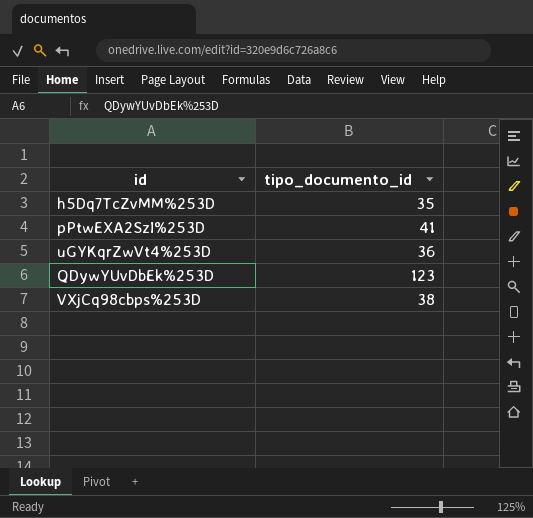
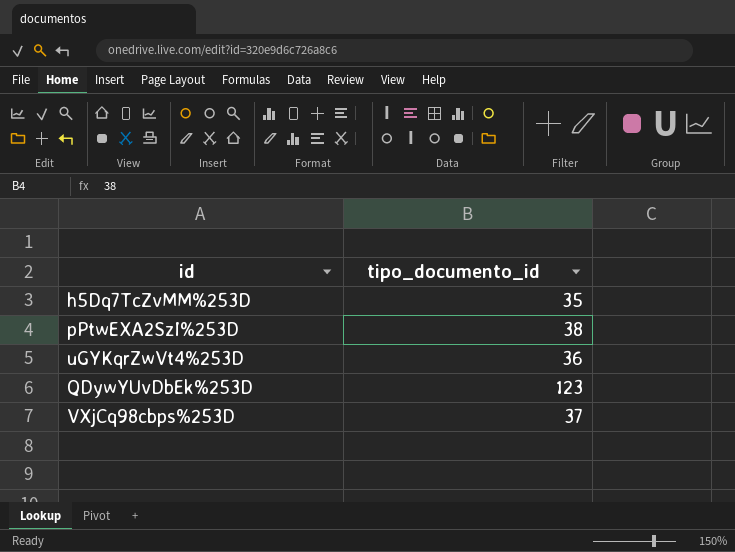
pPtwEXA2SzI%253D | tipo_documento_id: 41 -> 38
VXjCq98cbps%253D | tipo_documento_id: 38 -> 37

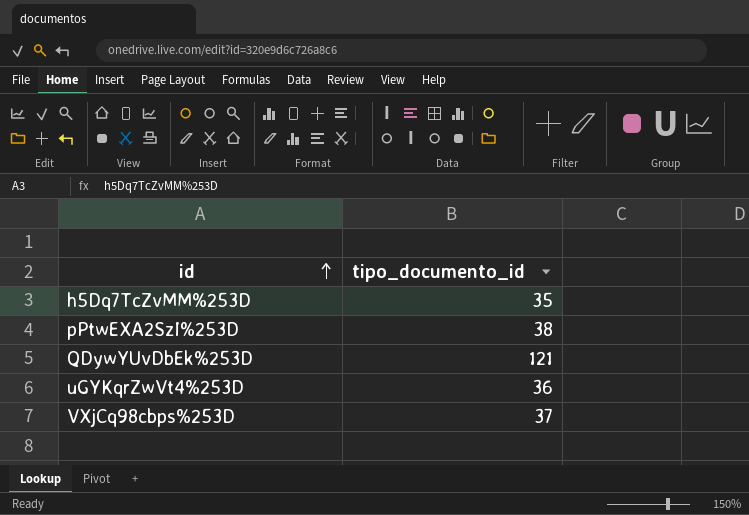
row order: none -> id ascending
QDywYUvDbEk%253D | tipo_documento_id: 123 -> 121

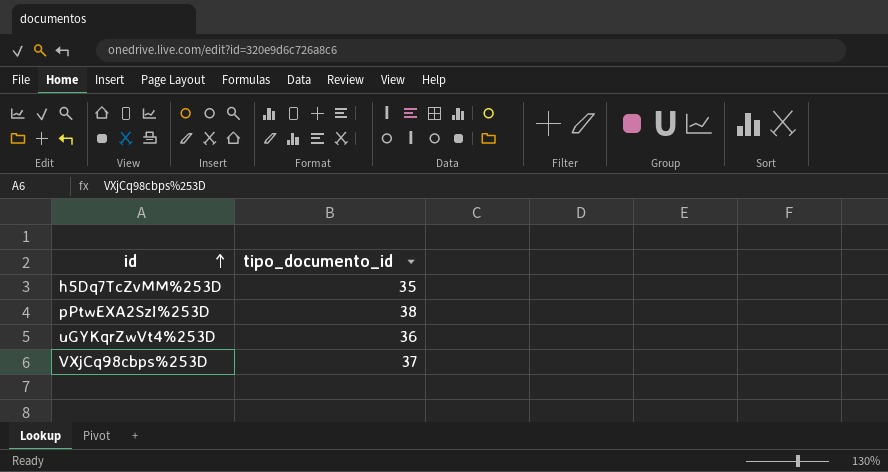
row QDywYUvDbEk%253D: 121 -> none

